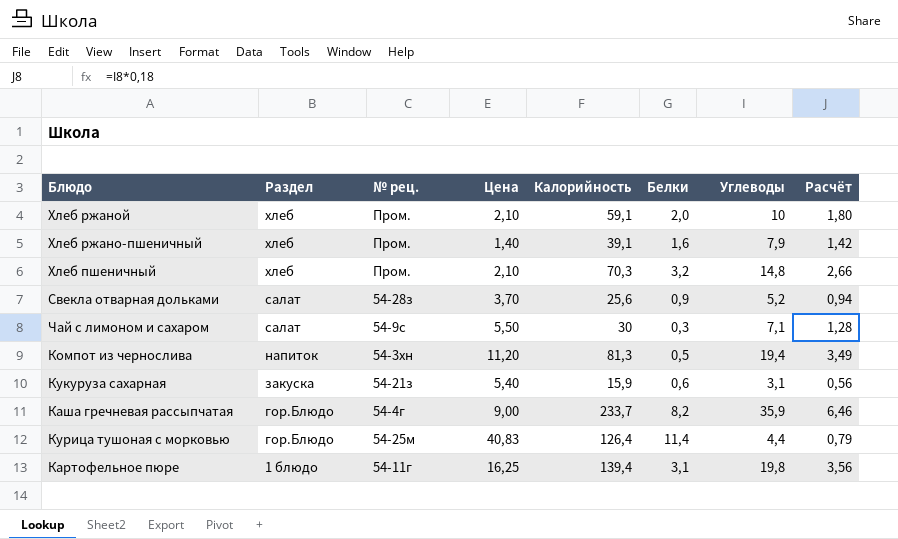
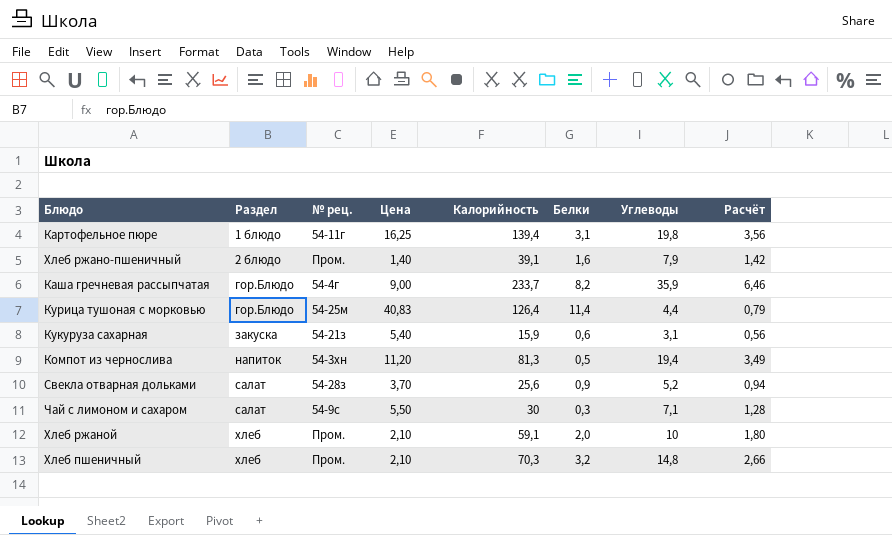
row order: Раздел descending -> Раздел ascending
Хлеб ржано-пшеничный | Раздел: хлеб -> 2 блюдо

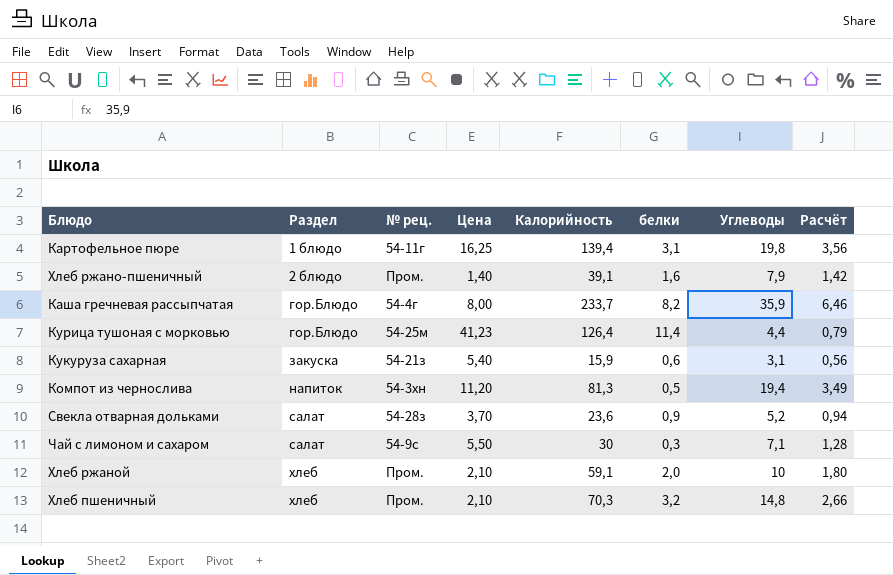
column name: Белки -> белки
Каша гречневая рассыпчатая | Цена: 9,00 -> 8,00
Курица тушоная с морковью | Цена: 40,83 -> 41,23
Свекла отварная дольками | Калорийность: 25,6 -> 23,6

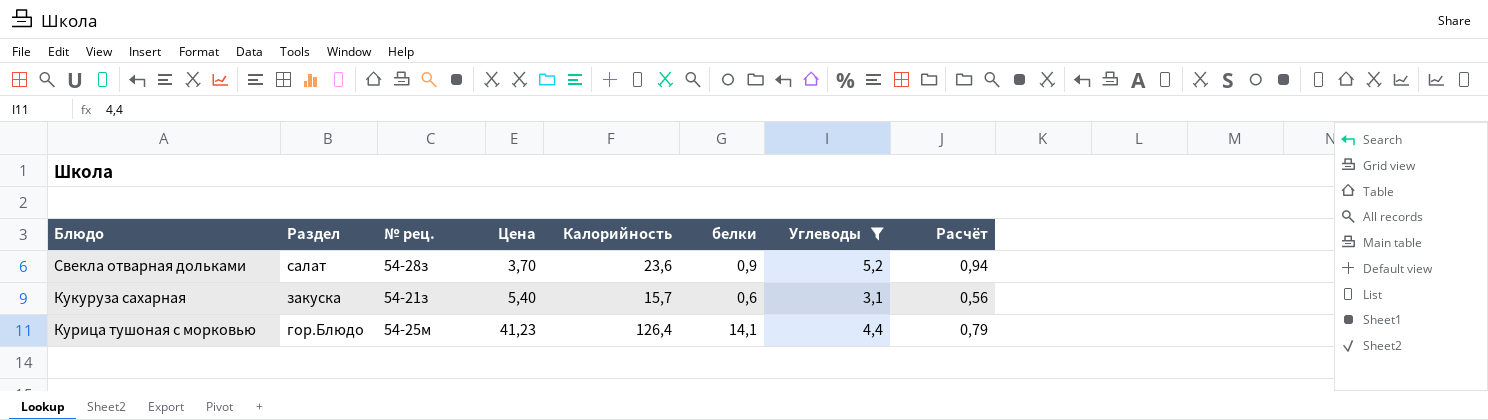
filter: none -> Углеводы <= 5,2
row order: Раздел ascending -> Раздел descending
Кукуруза сахарная | Калорийность: 15,9 -> 15,7
Курица тушоная с морковью | белки: 11,4 -> 14,1

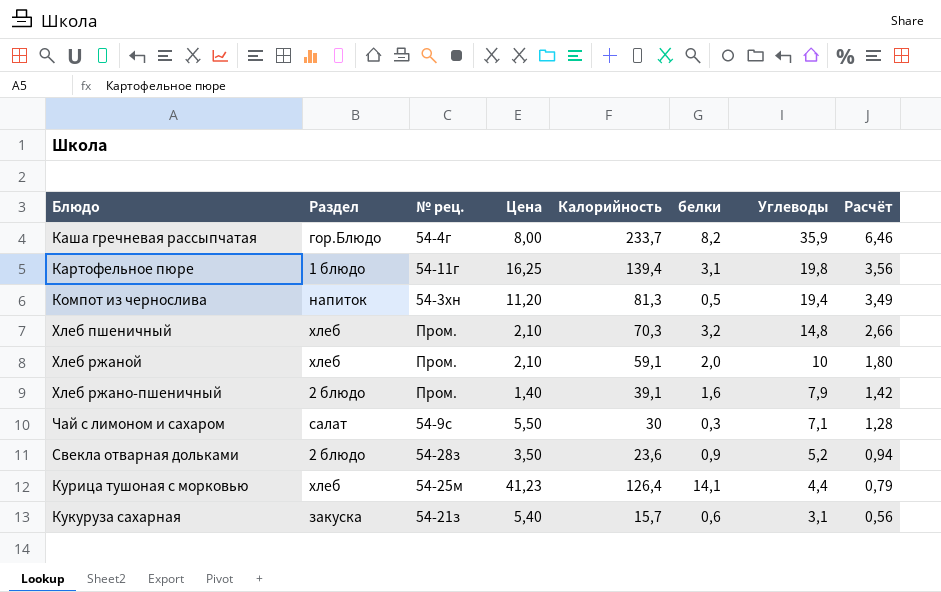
filter: Углеводы <= 5,2 -> none
row order: Раздел descending -> Углеводы descending
Свекла отварная дольками | Раздел: салат -> 2 блюдо
Свекла отварная дольками | Цена: 3,70 -> 3,50
Курица тушоная с морковью | Раздел: гор.Блюдо -> хлеб

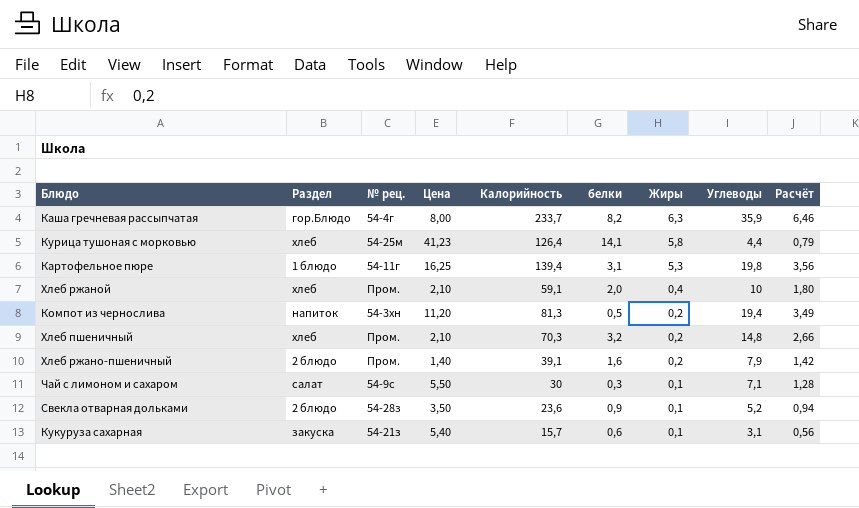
row order: Углеводы descending -> Жиры descending
column Жиры | position: none -> 7

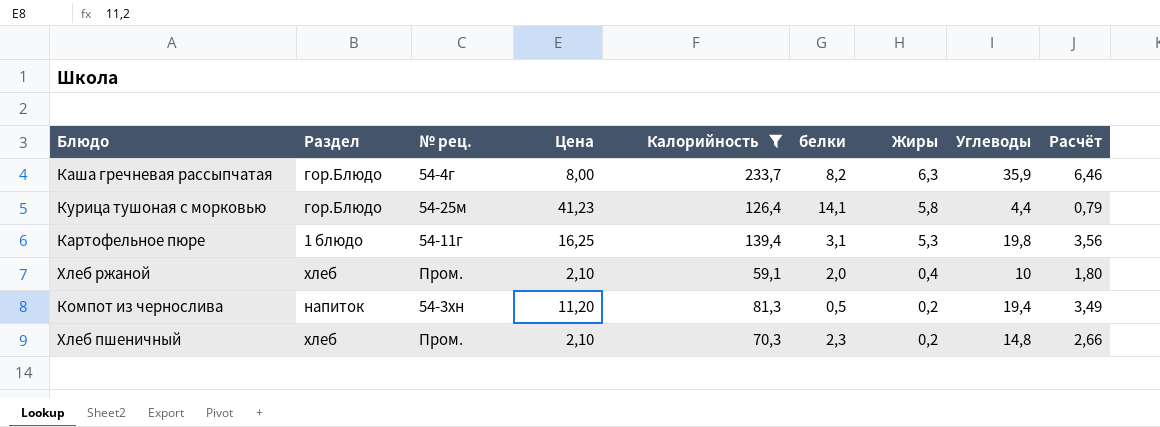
filter: none -> Калорийность >= 59,1
Курица тушоная с морковью | Раздел: хлеб -> гор.Блюдо
Хлеб пшеничный | белки: 3,2 -> 2,3

